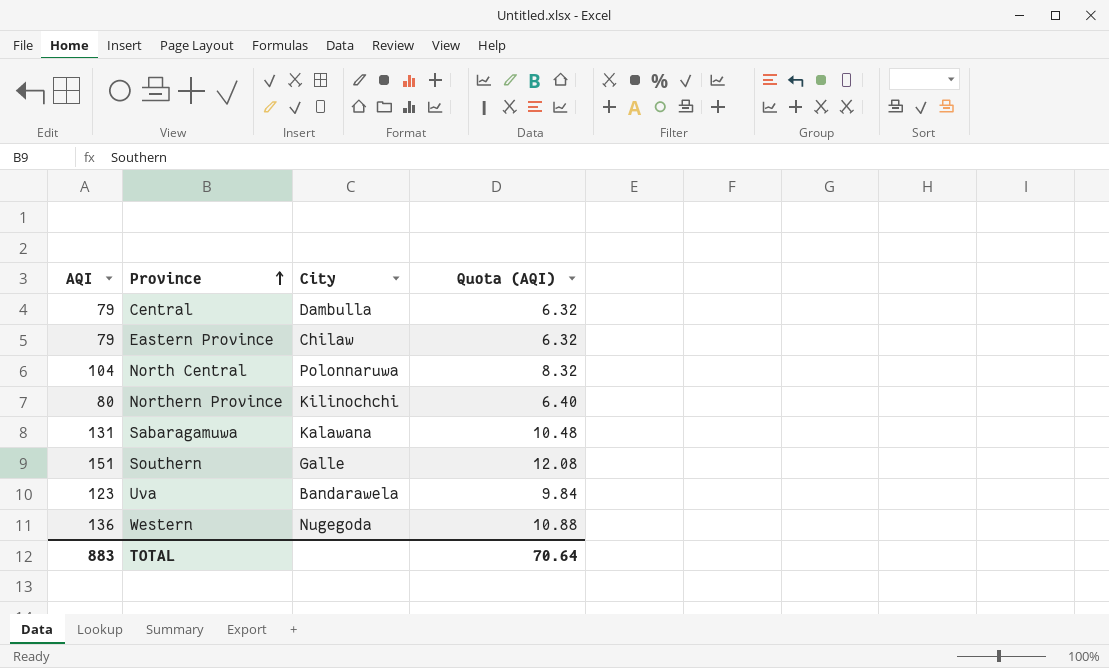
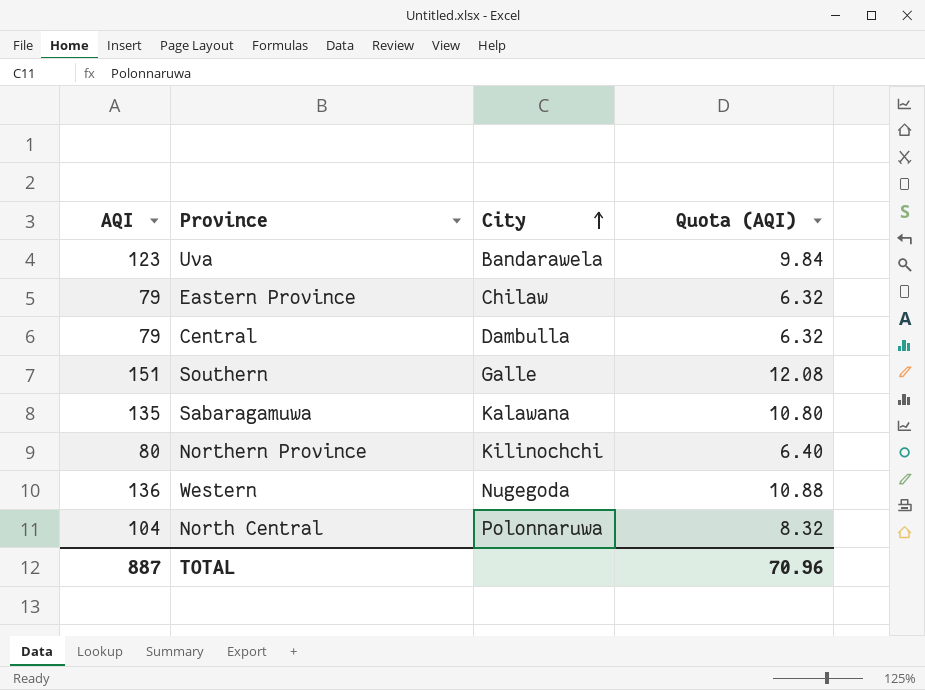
row order: Province ascending -> City ascending
Sabaragamuwa | AQI: 131 -> 135
Sabaragamuwa | Quota (AQI): 10.48 -> 10.80
TOTAL | AQI: 883 -> 887
TOTAL | Quota (AQI): 70.64 -> 70.96

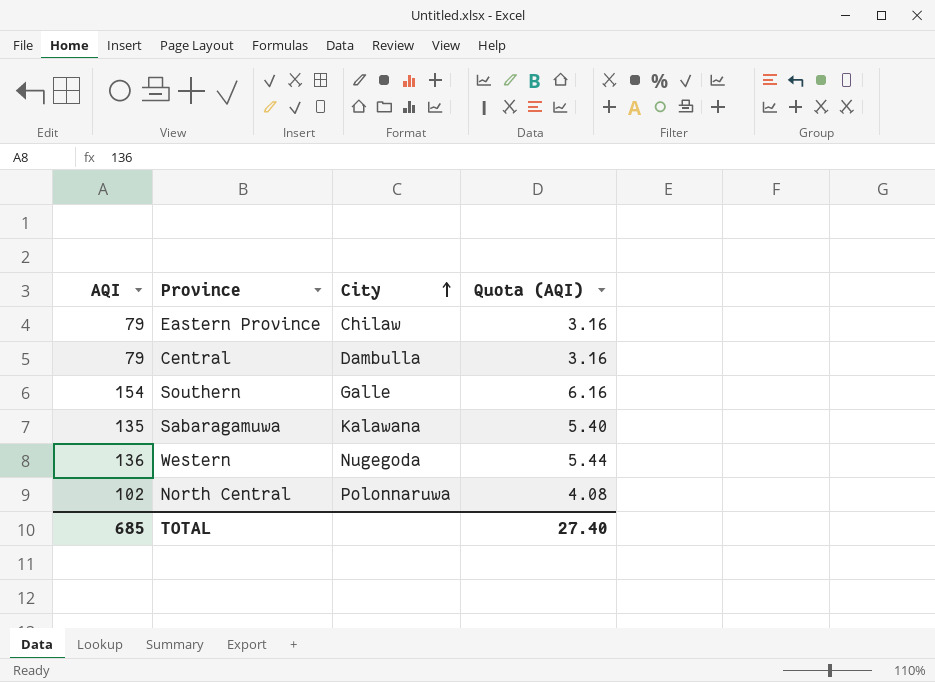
column Quota (AQI) | formula: [AQI] * 0.08 -> [AQI] * 0.04
row Uva: 123 | Bandarawela | 9.84 -> none
row Northern Province: 80 | Kilinochchi | 6.40 -> none
Southern | AQI: 151 -> 154
North Central | AQI: 104 -> 102
TOTAL | AQI: 887 -> 685
TOTAL | Quota (AQI): 70.96 -> 27.40

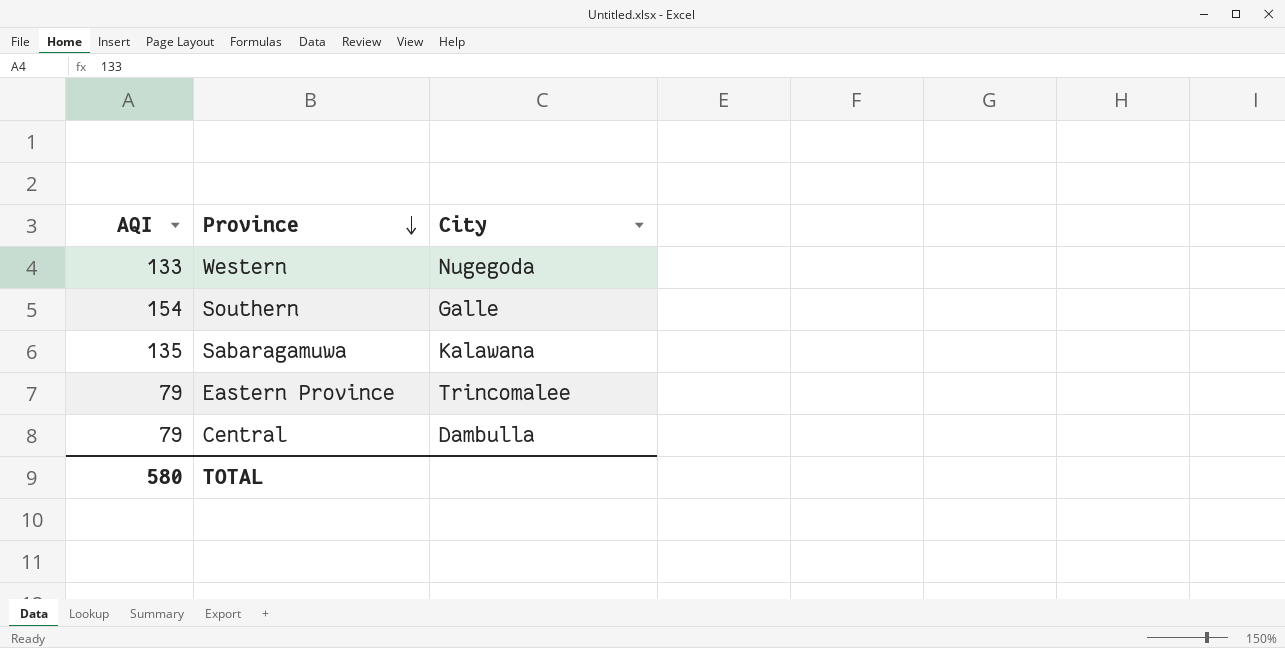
row order: City ascending -> Province descending
column Quota (AQI) | formula: [AQI] * 0.04 -> none
row North Central: 102 | Polonnaruwa | 4.08 -> none
Western | AQI: 136 -> 133
Eastern Province | City: Chilaw -> Trincomalee
TOTAL | AQI: 685 -> 580

